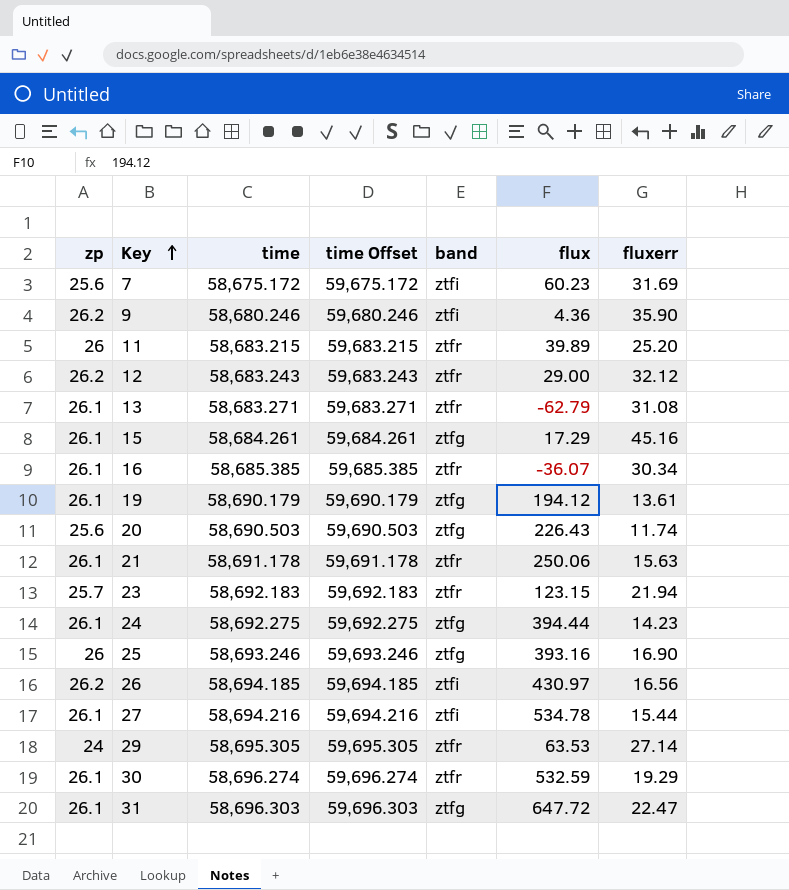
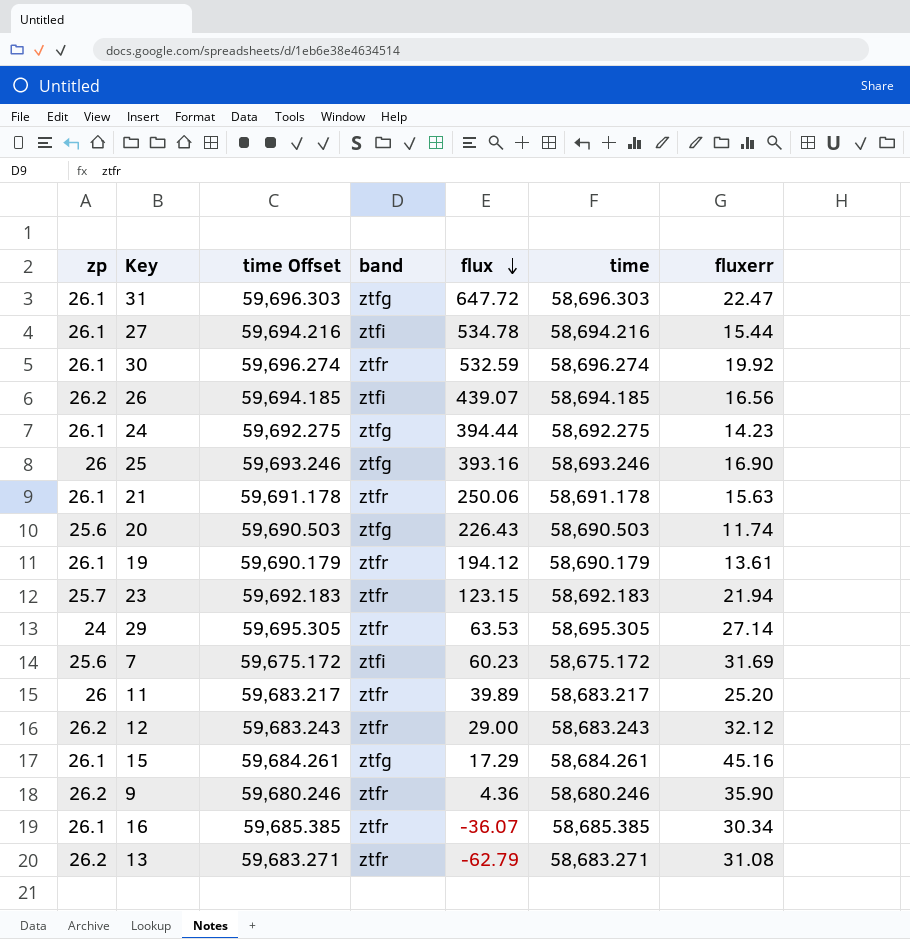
row order: Key ascending -> flux descending
column time | position: 3 -> 6
30 | fluxerr: 19.29 -> 19.92
26 | flux: 430.97 -> 439.07
19 | band: ztfg -> ztfr
11 | time Offset: 59,683.215 -> 59,683.217
11 | time: 58,683.215 -> 58,683.217
9 | band: ztfi -> ztfr
13 | zp: 26.1 -> 26.2

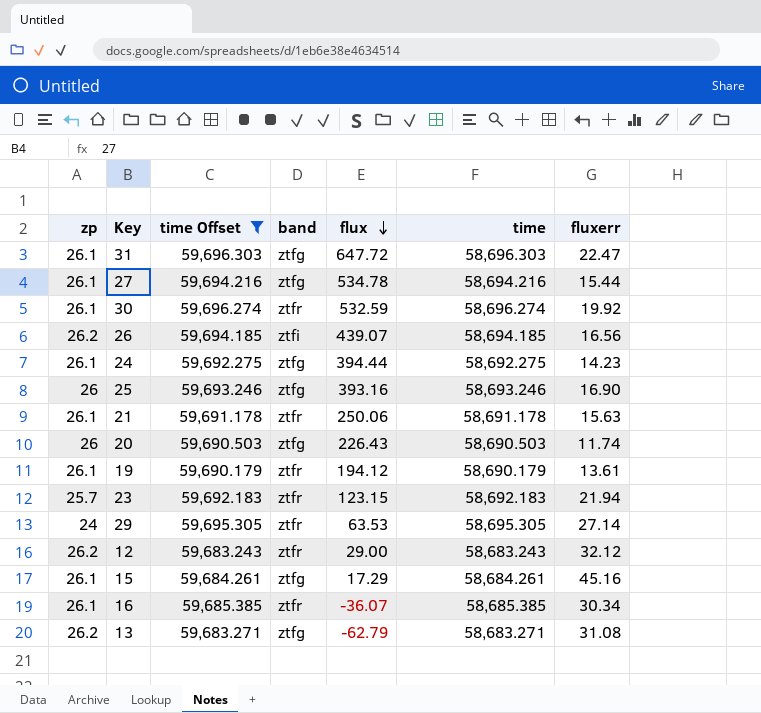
filter: none -> time Offset >= 59,683.243
27 | band: ztfi -> ztfg
20 | zp: 25.6 -> 26
13 | band: ztfr -> ztfg

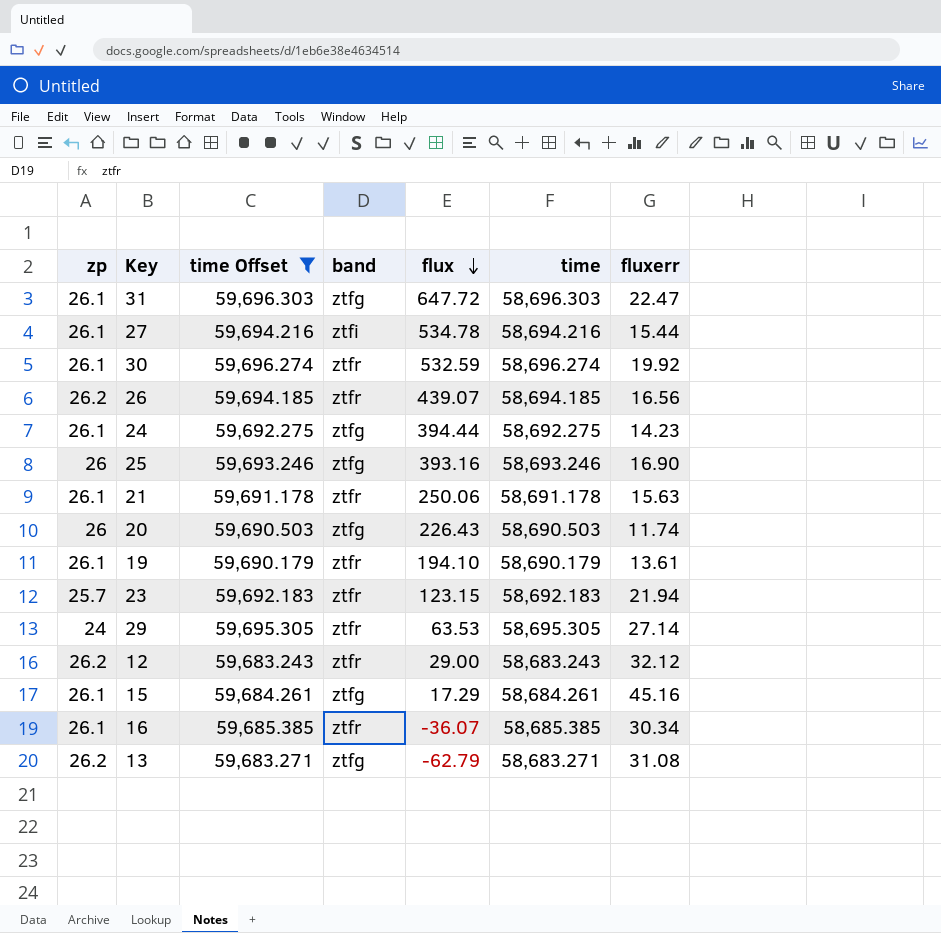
27 | band: ztfg -> ztfi
26 | band: ztfi -> ztfr
19 | flux: 194.12 -> 194.10

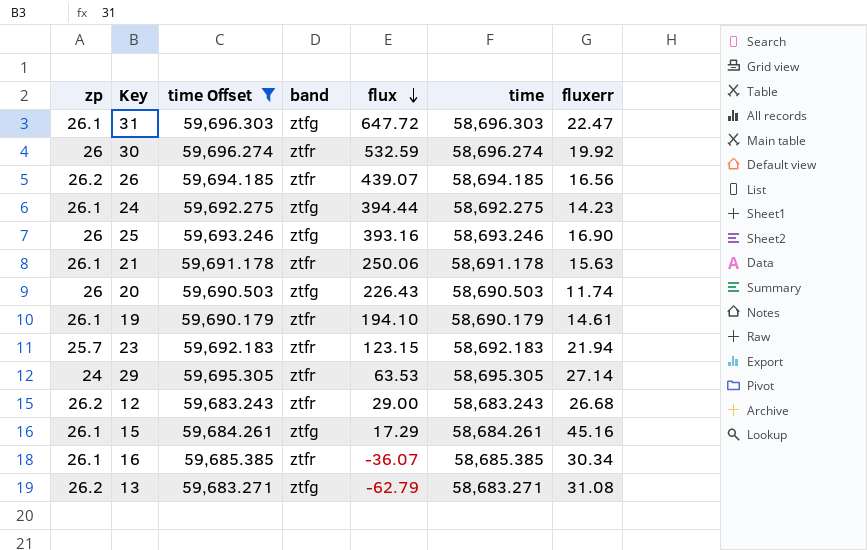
row 27: 26.1 | 59,694.216 | ztfi | 534.78 | 58,694.216 | 15.44 -> none
30 | zp: 26.1 -> 26
19 | fluxerr: 13.61 -> 14.61
12 | fluxerr: 32.12 -> 26.68

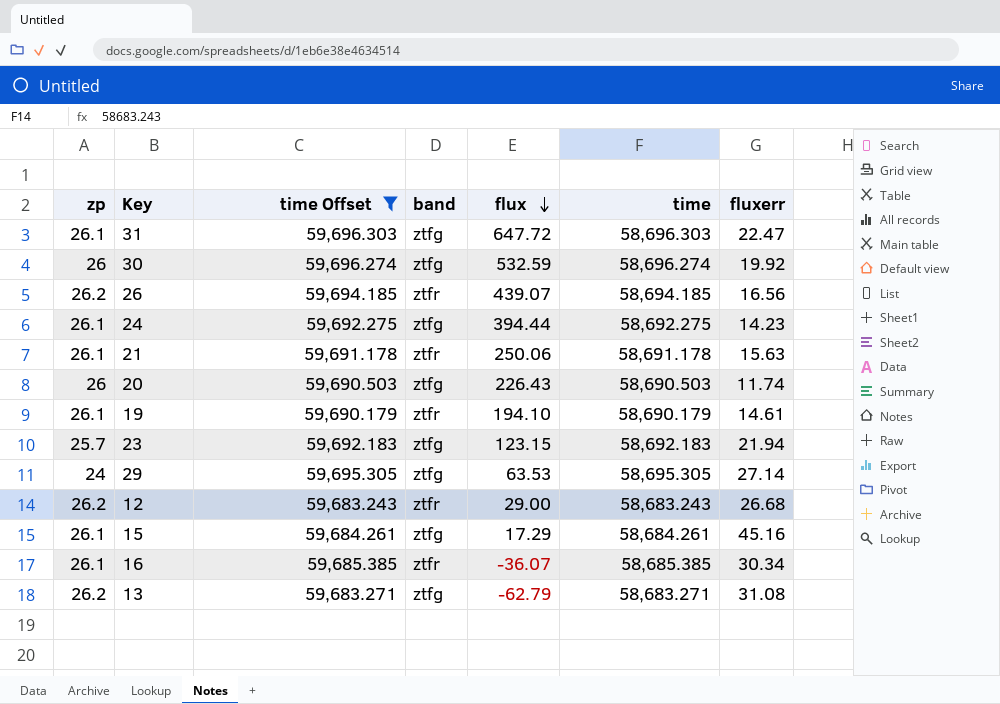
row 25: 26 | 59,693.246 | ztfg | 393.16 | 58,693.246 | 16.90 -> none
30 | band: ztfr -> ztfg
23 | band: ztfr -> ztfg
29 | band: ztfr -> ztfg

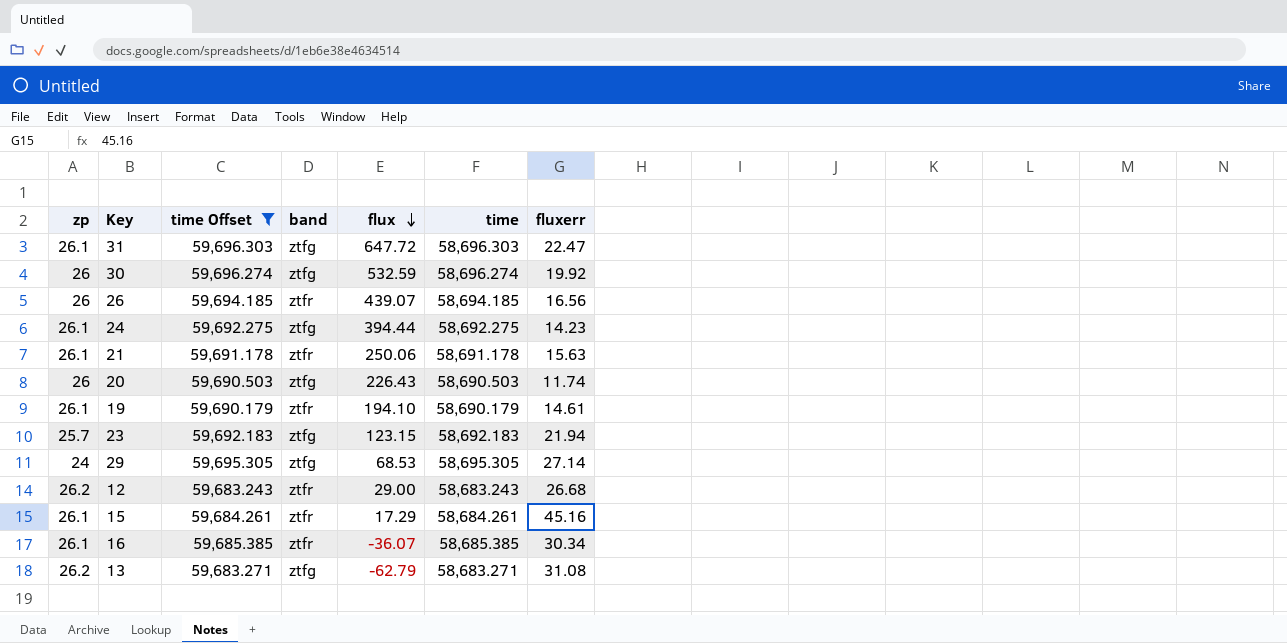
26 | zp: 26.2 -> 26
29 | flux: 63.53 -> 68.53
15 | band: ztfg -> ztfr

